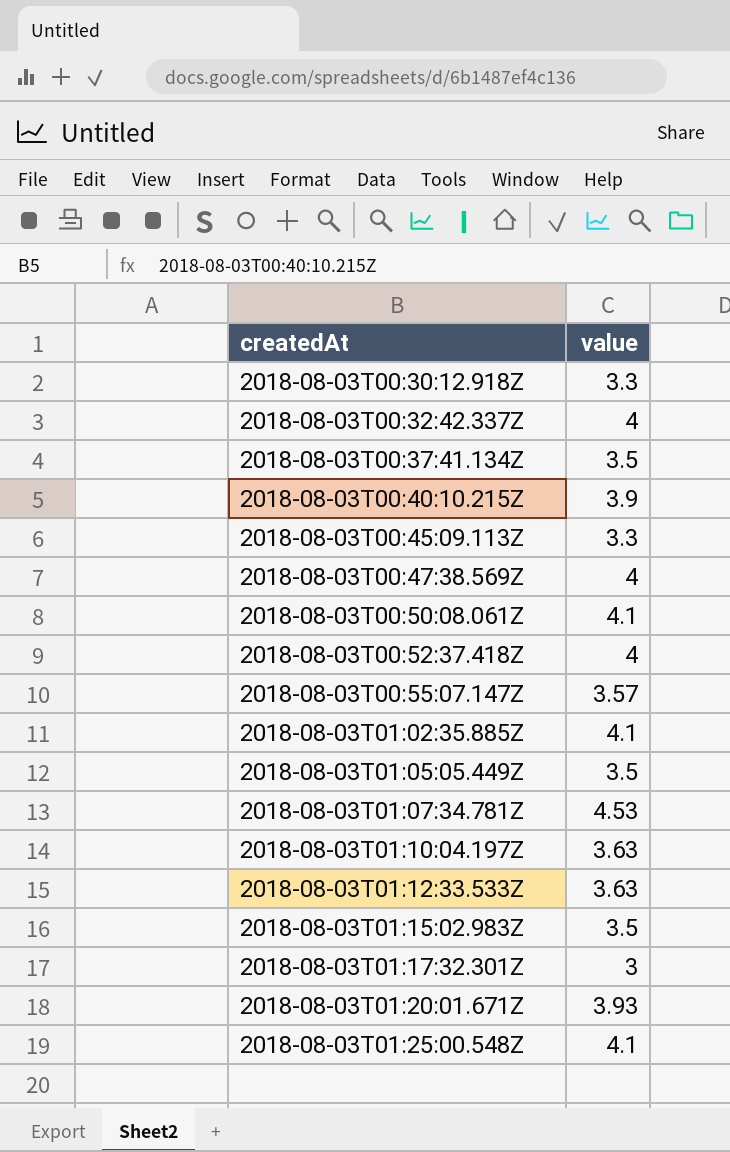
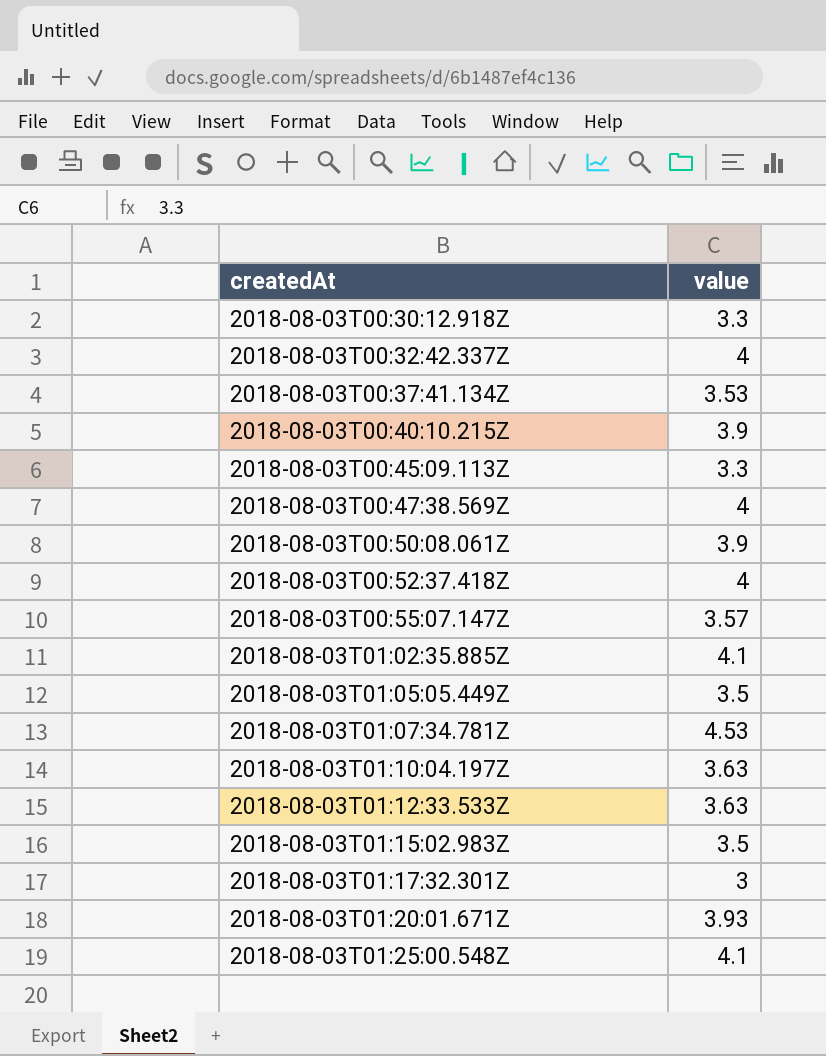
2018-08-03T00:37:41.134Z | value: 3.5 -> 3.53
2018-08-03T00:50:08.061Z | value: 4.1 -> 3.9

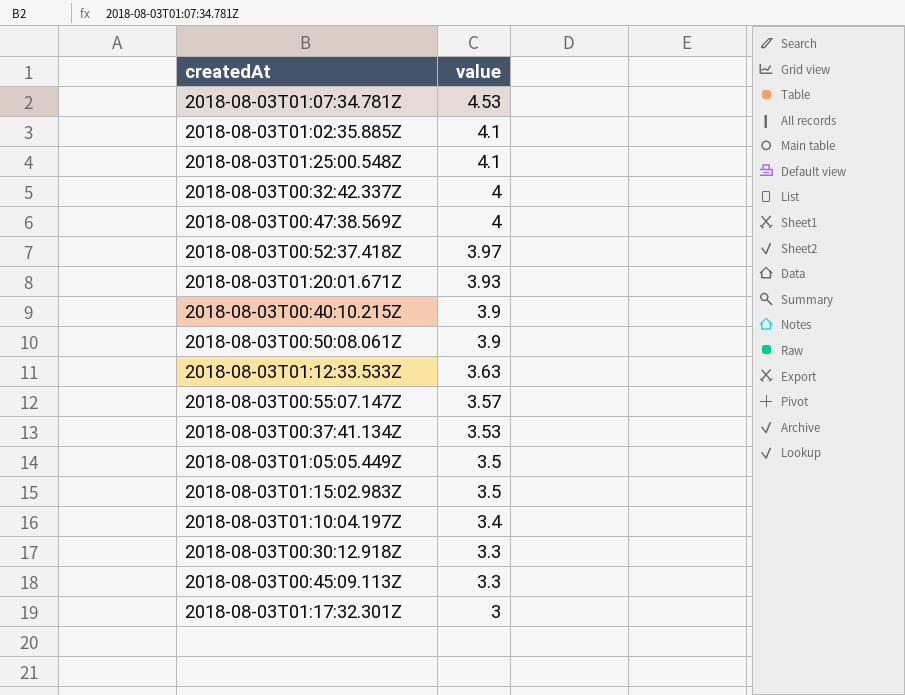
row order: createdAt ascending -> value descending
2018-08-03T00:52:37.418Z | value: 4 -> 3.97
2018-08-03T01:10:04.197Z | value: 3.63 -> 3.4

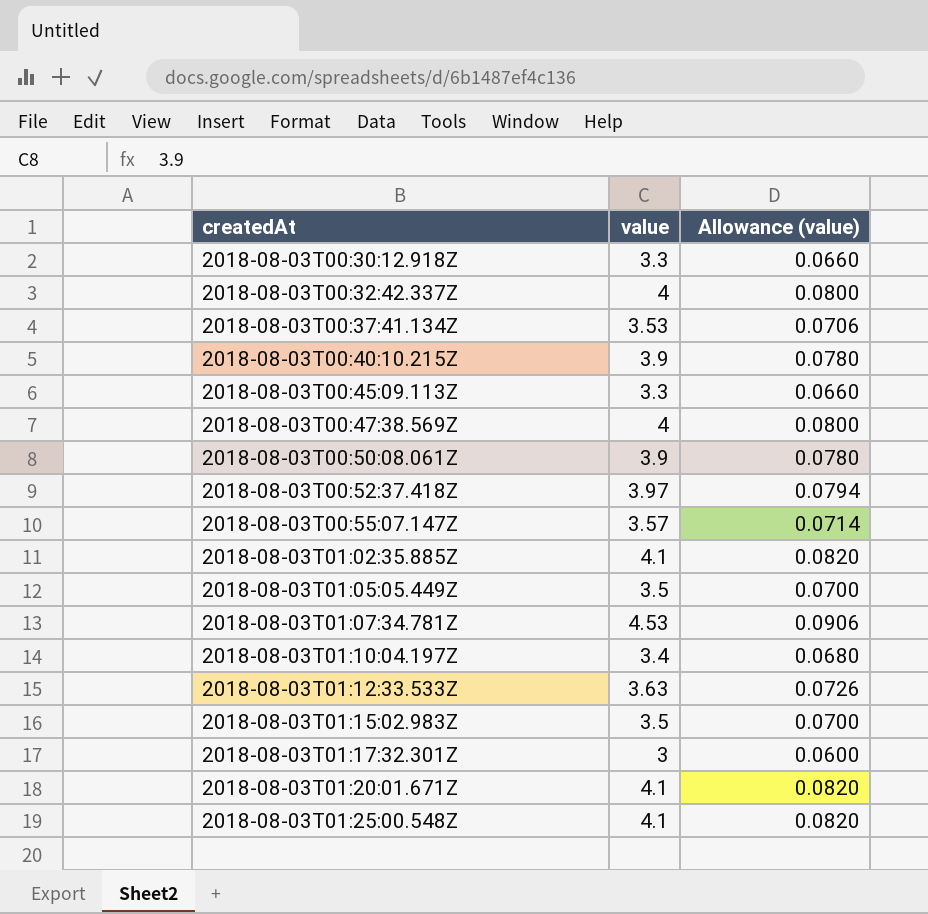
row order: value descending -> createdAt ascending
column Allowance (value) | formula: none -> [value] * 0.02
2018-08-03T01:20:01.671Z | value: 3.93 -> 4.1

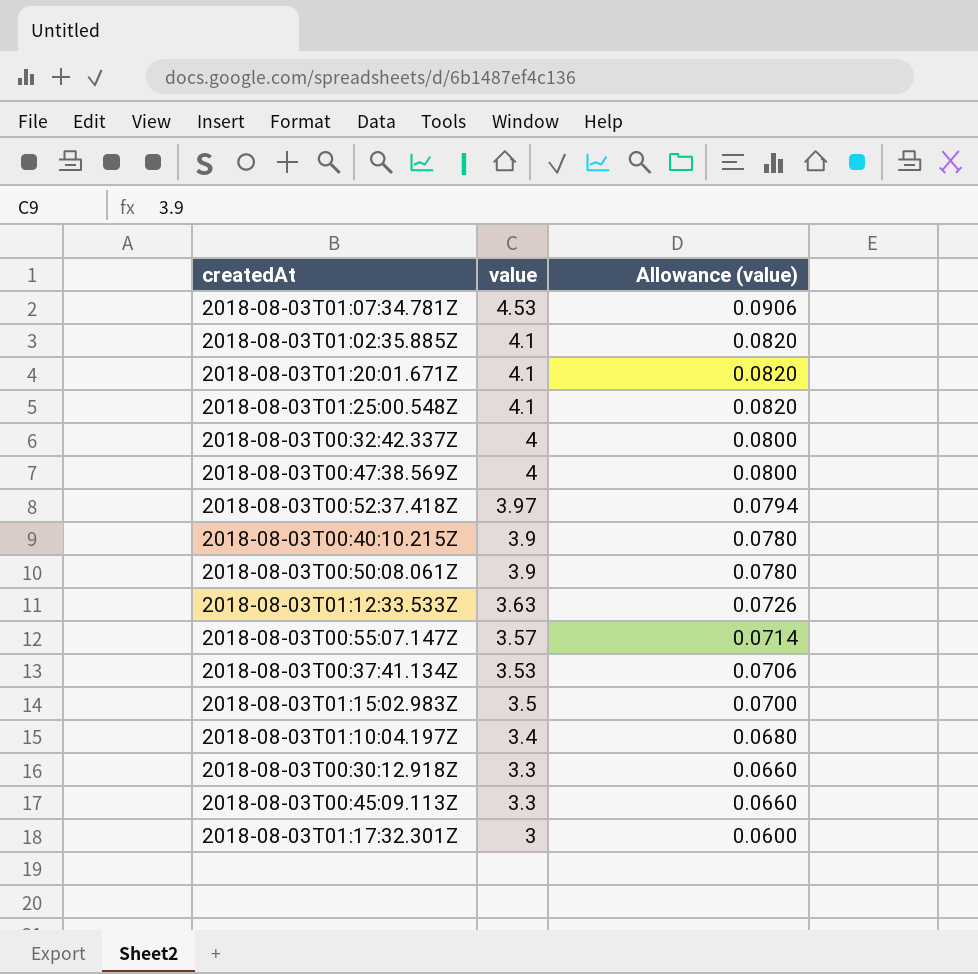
row order: createdAt ascending -> value descending
row 2018-08-03T01:05:05.449Z: 3.5 | 0.0700 -> none

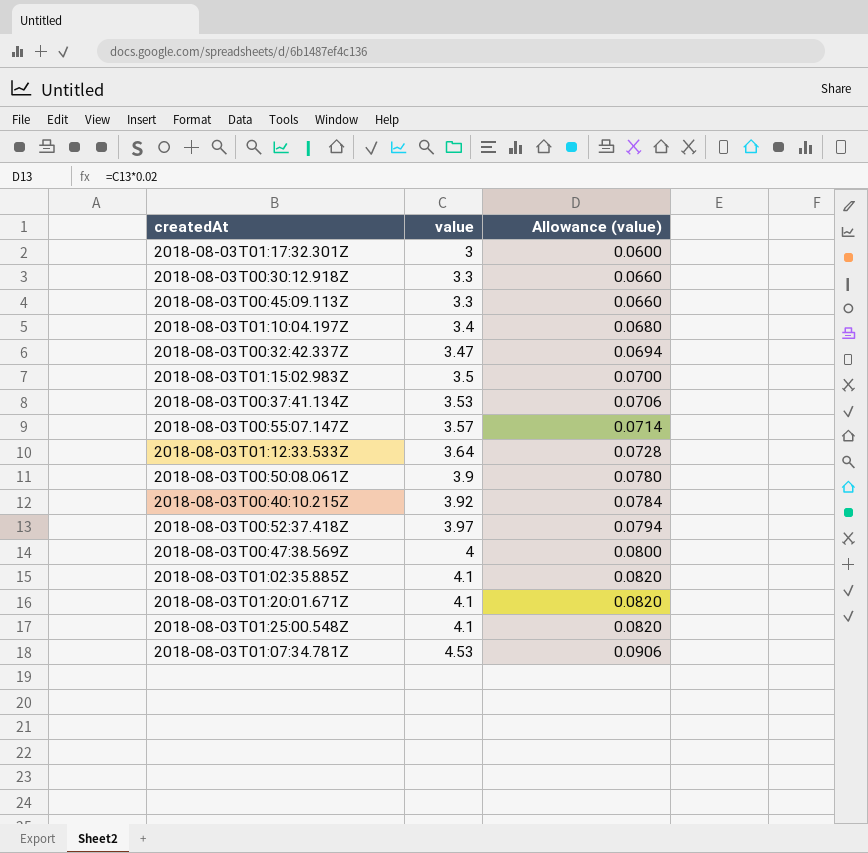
row order: value descending -> value ascending
2018-08-03T00:32:42.337Z | value: 4 -> 3.47
2018-08-03T00:32:42.337Z | Allowance (value): 0.0800 -> 0.0694
2018-08-03T01:12:33.533Z | value: 3.63 -> 3.64
2018-08-03T01:12:33.533Z | Allowance (value): 0.0726 -> 0.0728
2018-08-03T00:40:10.215Z | value: 3.9 -> 3.92
2018-08-03T00:40:10.215Z | Allowance (value): 0.0780 -> 0.0784

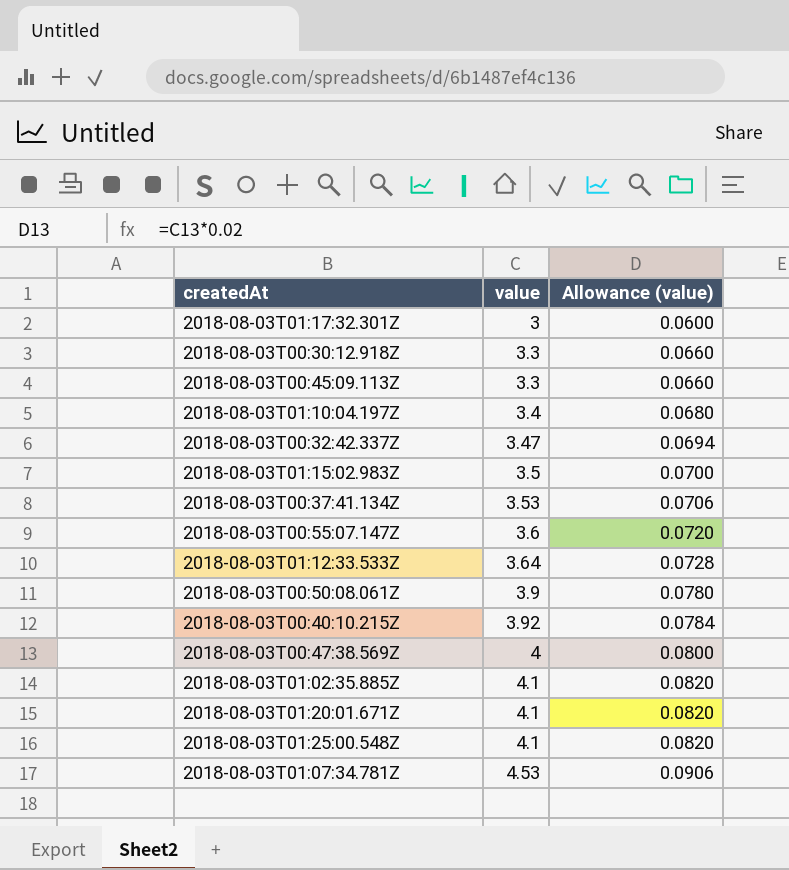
row 2018-08-03T00:52:37.418Z: 3.97 | 0.0794 -> none
2018-08-03T00:55:07.147Z | value: 3.57 -> 3.6
2018-08-03T00:55:07.147Z | Allowance (value): 0.0714 -> 0.0720

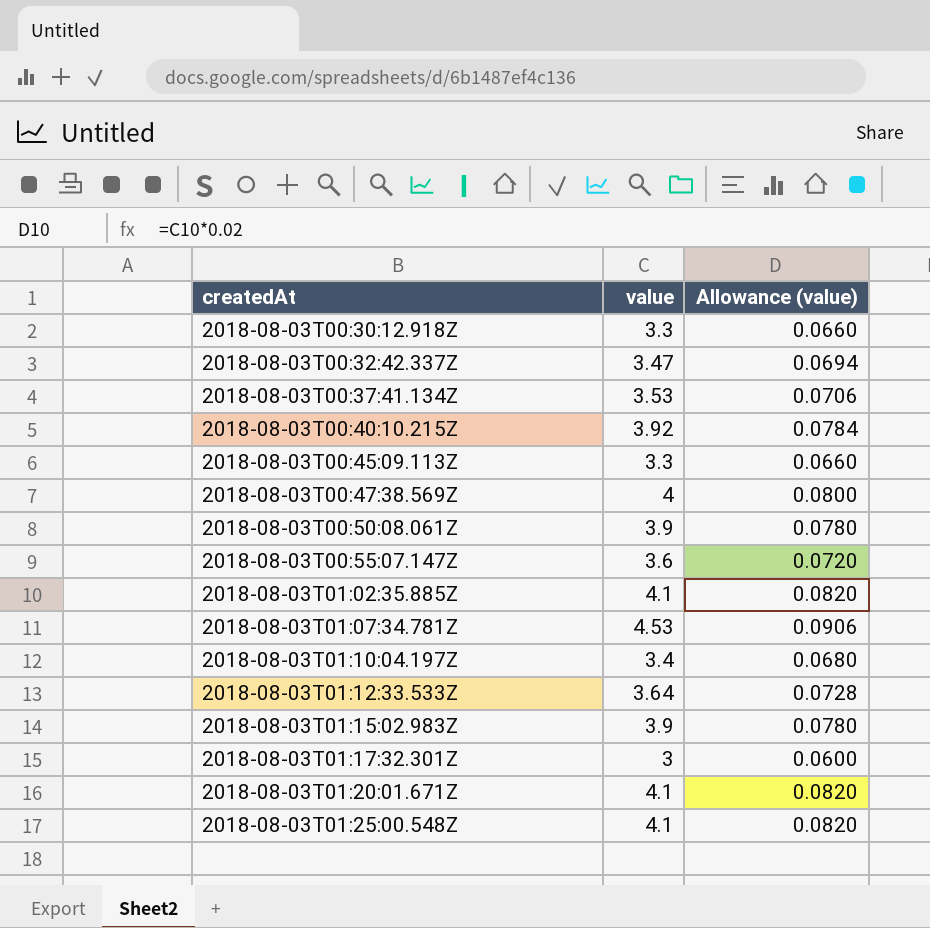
row order: value ascending -> createdAt ascending
2018-08-03T01:15:02.983Z | value: 3.5 -> 3.9
2018-08-03T01:15:02.983Z | Allowance (value): 0.0700 -> 0.0780

